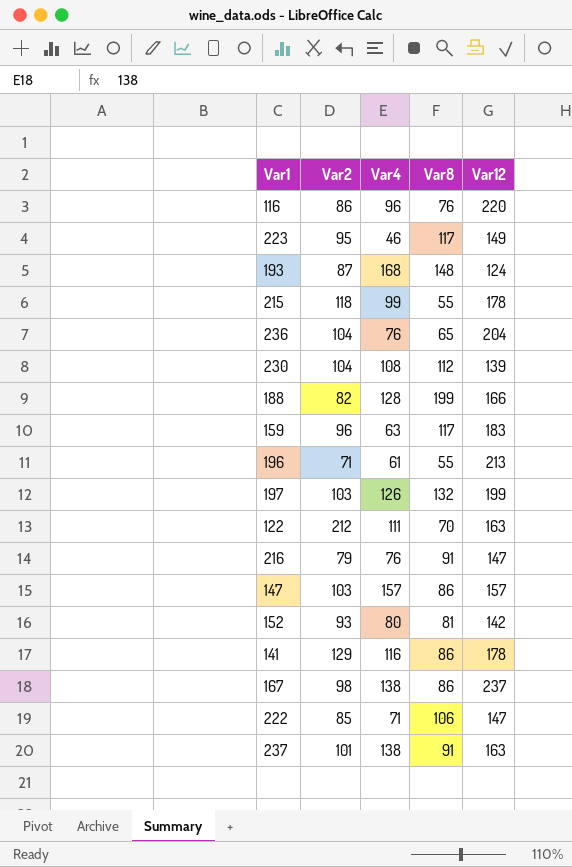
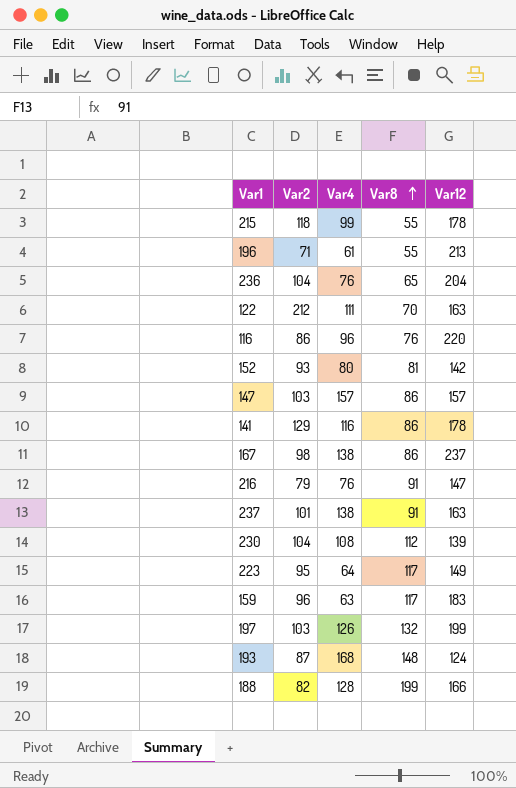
row order: none -> Var8 ascending
row 222: 85 | 71 | 106 | 147 -> none
223 | Var4: 46 -> 64

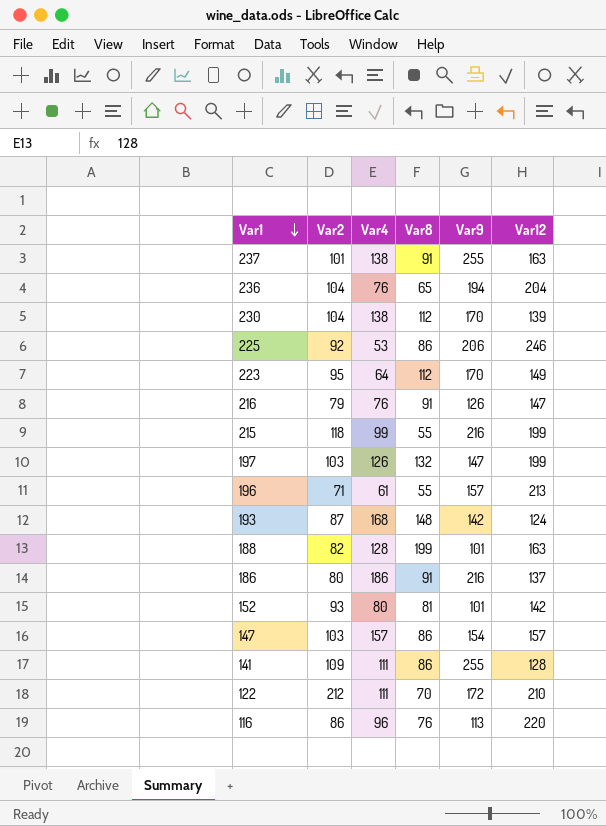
row order: Var8 ascending -> Var1 descending
column Var9 | position: none -> 5
row 167: 98 | 138 | 86 | 237 -> none
row 159: 96 | 63 | 117 | 183 -> none
230 | Var4: 108 -> 138
row 225: none -> 92 | 53 | 86 | 206 | 246
223 | Var8: 117 -> 112
215 | Var12: 178 -> 199
188 | Var12: 166 -> 163
row 186: none -> 80 | 186 | 91 | 216 | 137
141 | Var2: 129 -> 109
141 | Var4: 116 -> 111
141 | Var12: 178 -> 128
122 | Var12: 163 -> 210

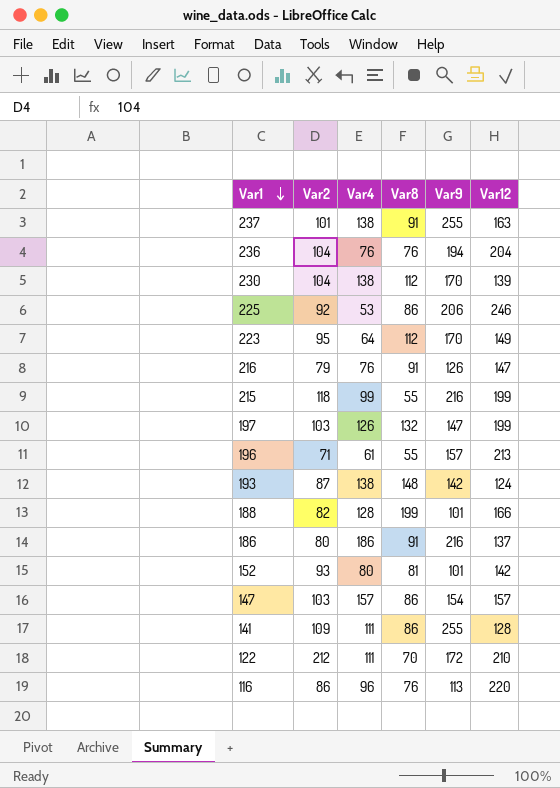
236 | Var8: 65 -> 76
193 | Var4: 168 -> 138
188 | Var12: 163 -> 166

